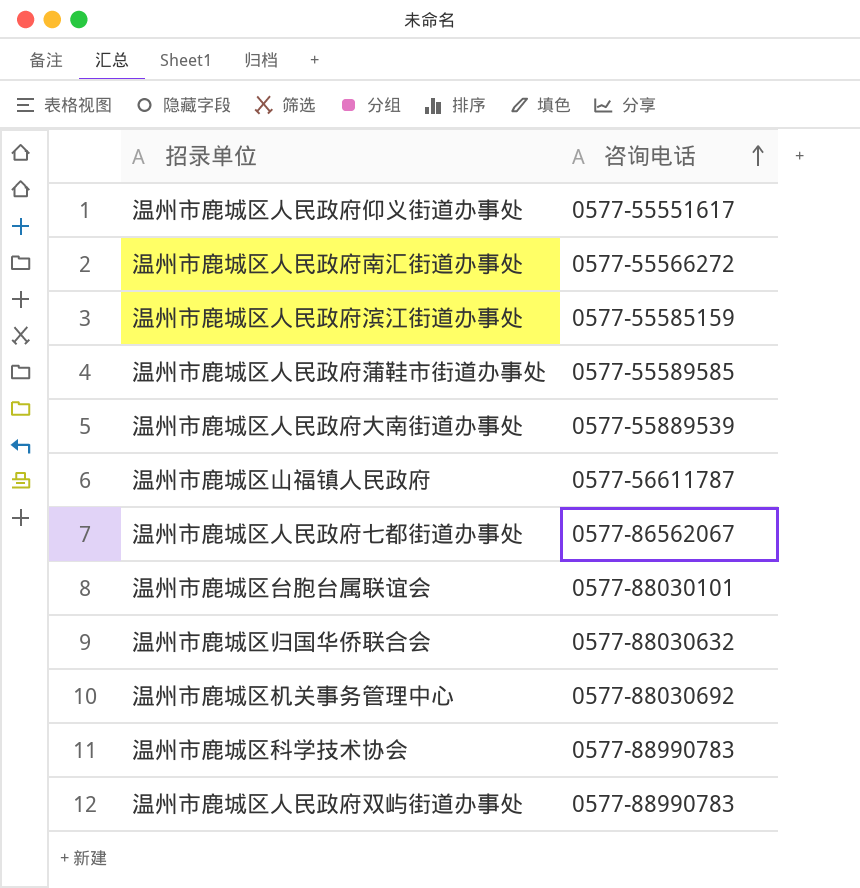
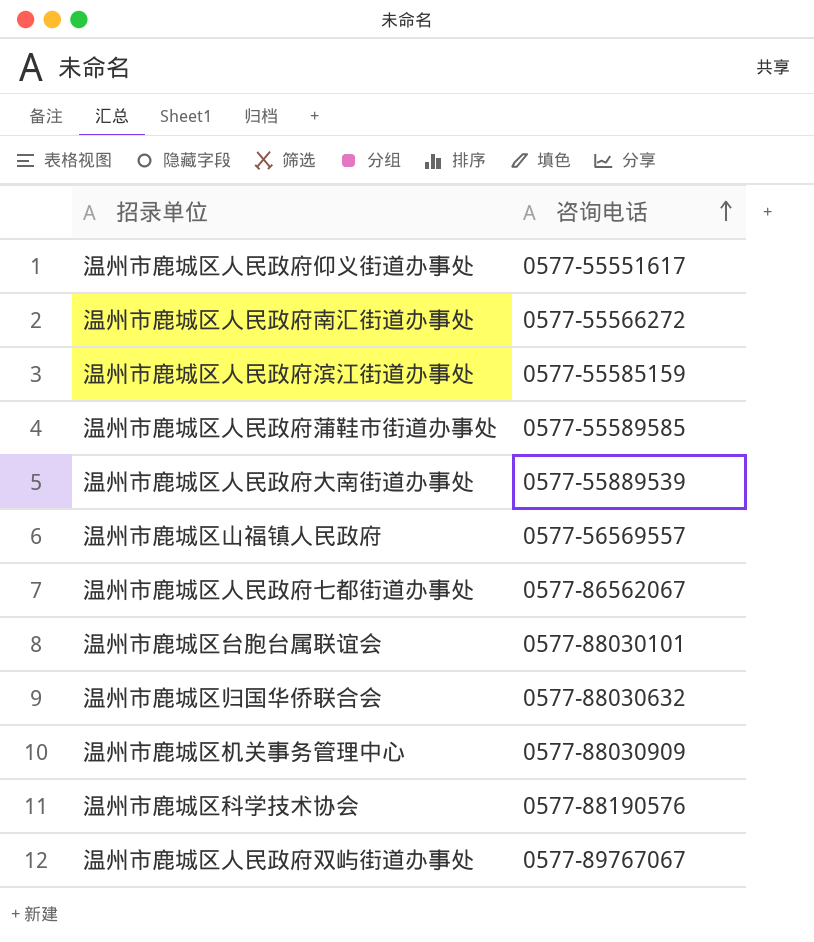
温州市鹿城区山福镇人民政府 | 咨询电话: 0577-56611787 -> 0577-56569557
温州市鹿城区机关事务管理中心 | 咨询电话: 0577-88030692 -> 0577-88030909
温州市鹿城区科学技术协会 | 咨询电话: 0577-88990783 -> 0577-88190576
温州市鹿城区人民政府双屿街道办事处 | 咨询电话: 0577-88990783 -> 0577-89767067

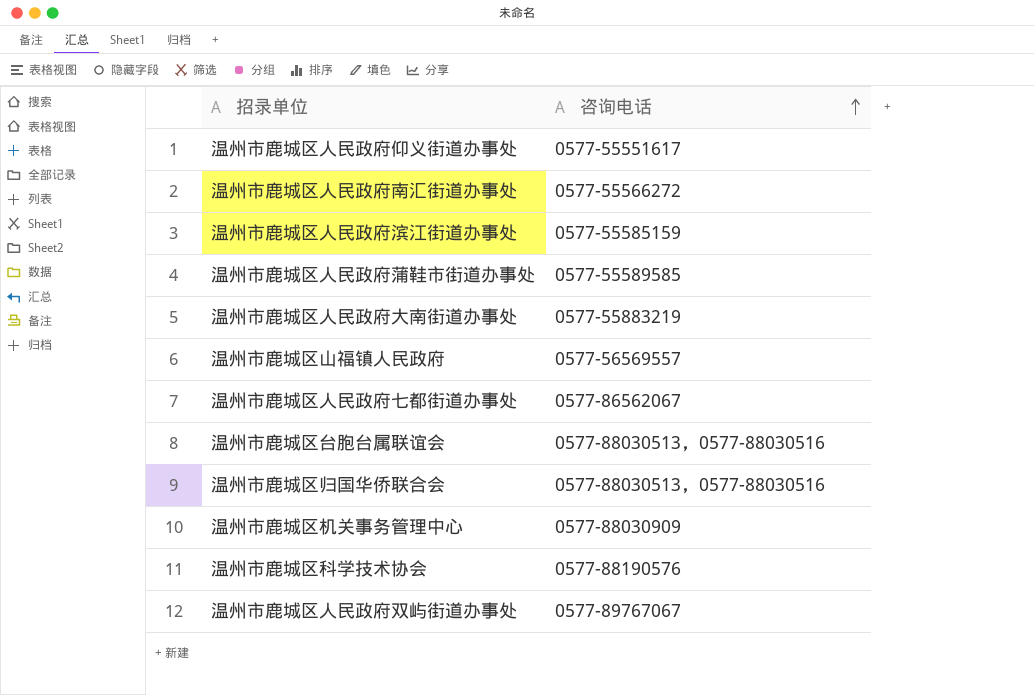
温州市鹿城区人民政府大南街道办事处 | 咨询电话: 0577-55889539 -> 0577-55883219
温州市鹿城区台胞台属联谊会 | 咨询电话: 0577-88030101 -> 0577-88030513，0577-88030516
温州市鹿城区归国华侨联合会 | 咨询电话: 0577-88030632 -> 0577-88030513，0577-88030516

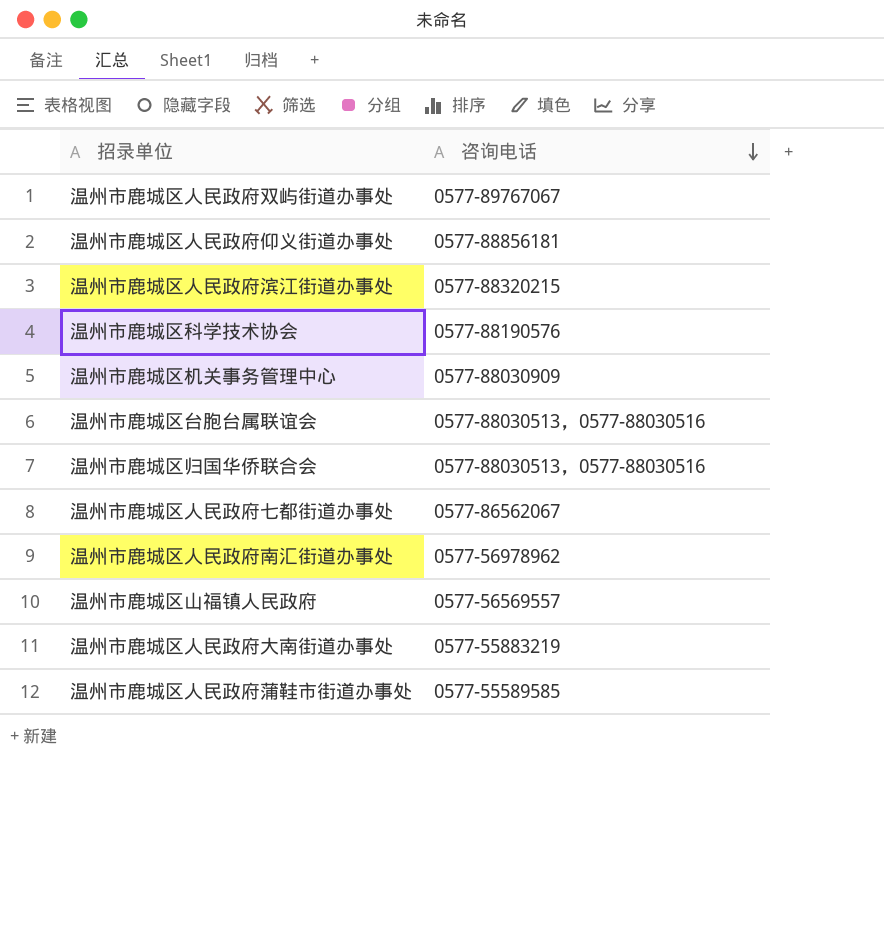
row order: 咨询电话 ascending -> 咨询电话 descending
温州市鹿城区人民政府仰义街道办事处 | 咨询电话: 0577-55551617 -> 0577-88856181
温州市鹿城区人民政府滨江街道办事处 | 咨询电话: 0577-55585159 -> 0577-88320215
温州市鹿城区人民政府南汇街道办事处 | 咨询电话: 0577-55566272 -> 0577-56978962

